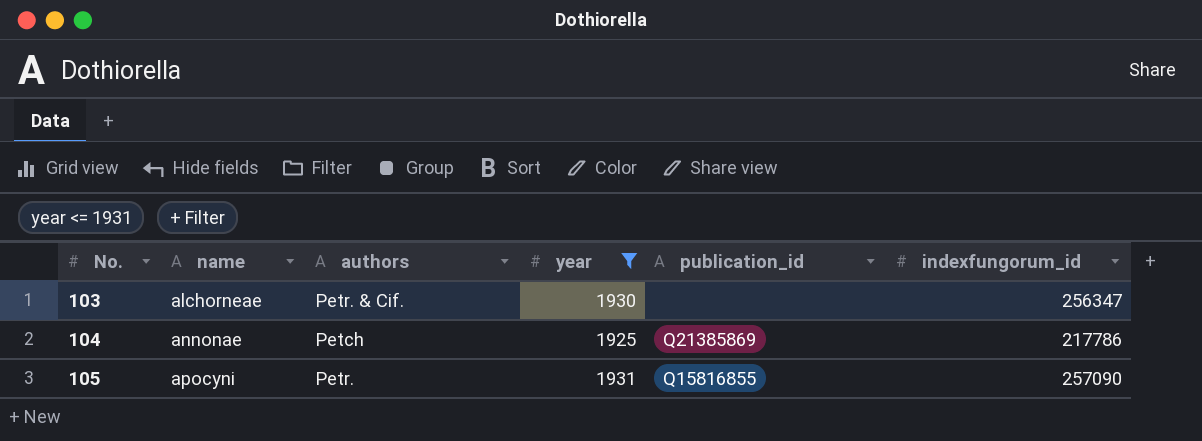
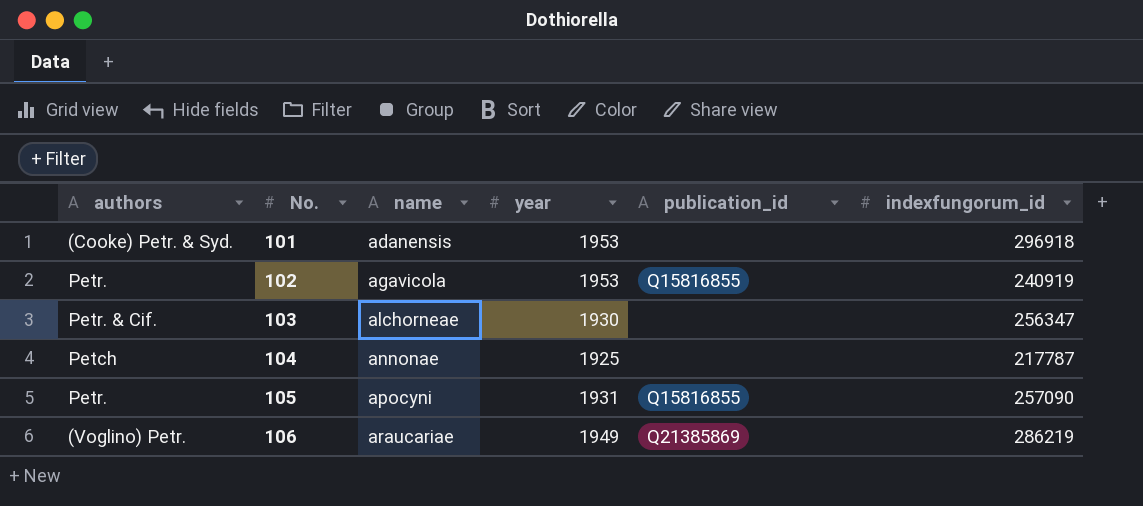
filter: year <= 1931 -> none
column authors | position: 3 -> 1
104 | publication_id: Q21385869 -> none
104 | indexfungorum_id: 217786 -> 217787

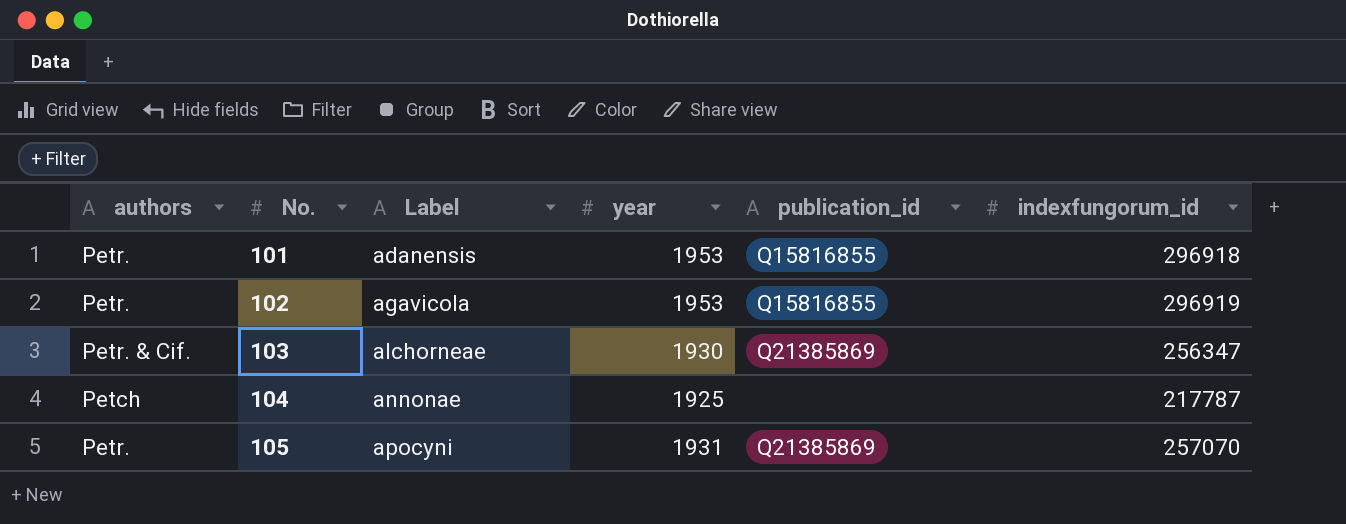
column name: name -> Label
row 106: (Voglino) Petr. | araucariae | 1949 | Q21385869 | 286219 -> none
101 | authors: (Cooke) Petr. & Syd. -> Petr.
101 | publication_id: none -> Q15816855
102 | indexfungorum_id: 240919 -> 296919
103 | publication_id: none -> Q21385869
105 | publication_id: Q15816855 -> Q21385869
105 | indexfungorum_id: 257090 -> 257070

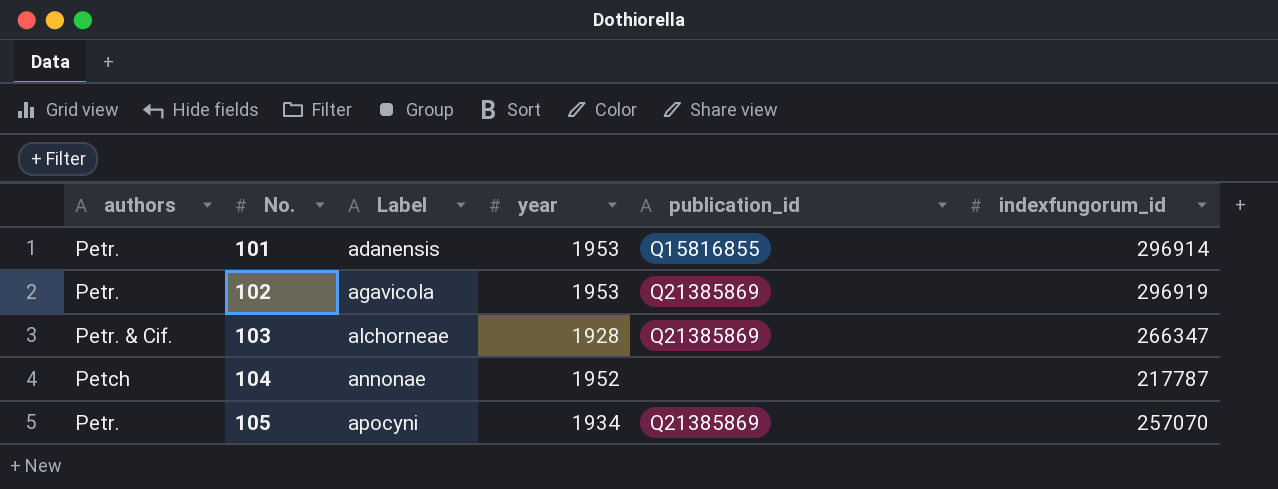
101 | indexfungorum_id: 296918 -> 296914
102 | publication_id: Q15816855 -> Q21385869
103 | year: 1930 -> 1928
103 | indexfungorum_id: 256347 -> 266347
104 | year: 1925 -> 1952
105 | year: 1931 -> 1934

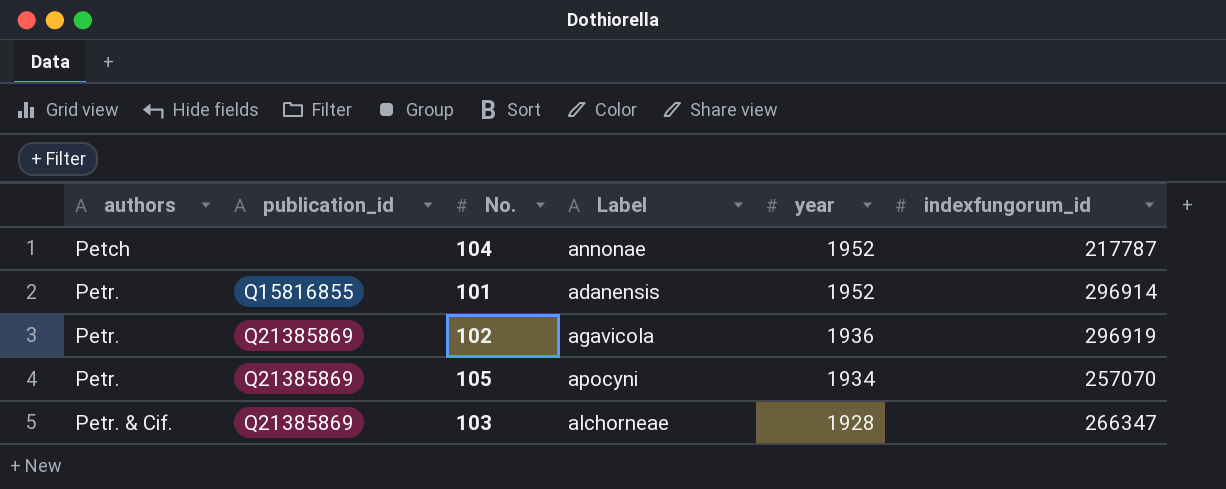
row order: No. ascending -> authors ascending
column publication_id | position: 5 -> 2
101 | year: 1953 -> 1952
102 | year: 1953 -> 1936

